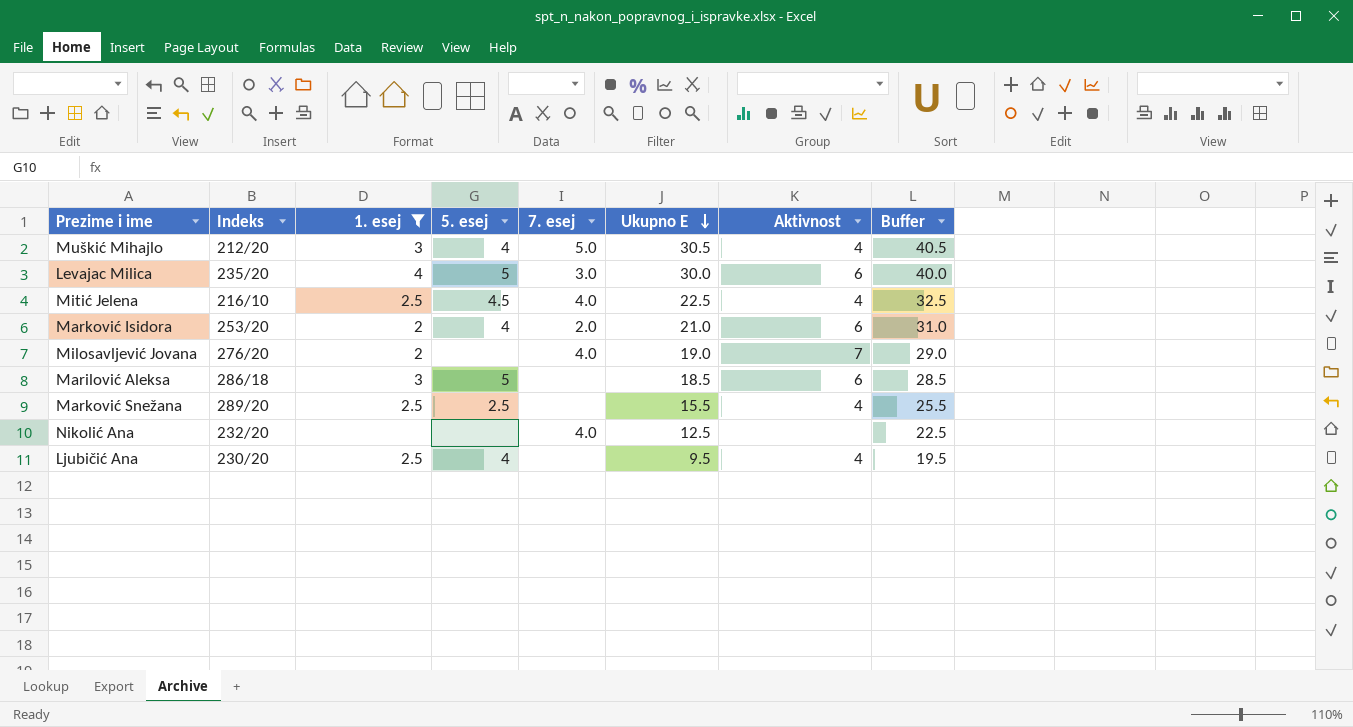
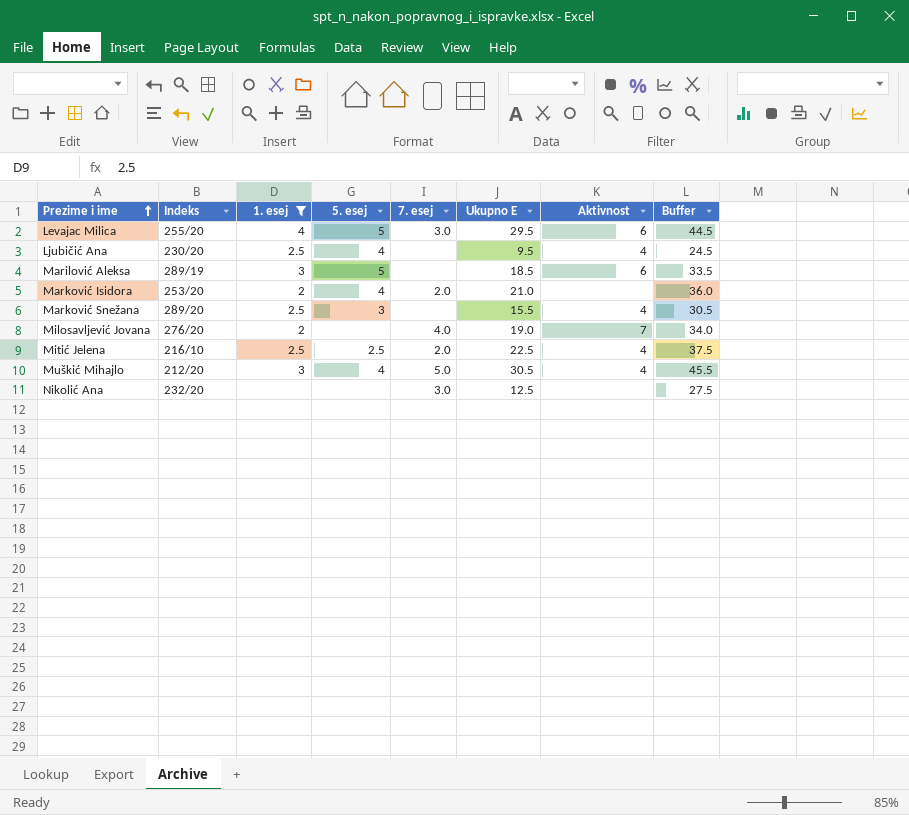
row order: Ukupno E descending -> Prezime i ime ascending
column Buffer | formula: [Ukupno E] + 10 -> [Ukupno E] + 15
Levajac Milica | Indeks: 235/20 -> 255/20
Levajac Milica | Ukupno E: 30.0 -> 29.5
Marilović Aleksa | Indeks: 286/18 -> 289/19
Marković Isidora | Aktivnost: 6 -> none
Marković Snežana | 5. esej: 2.5 -> 3
Mitić Jelena | 5. esej: 4.5 -> 2.5
Mitić Jelena | 7. esej: 4.0 -> 2.0
Nikolić Ana | 7. esej: 4.0 -> 3.0

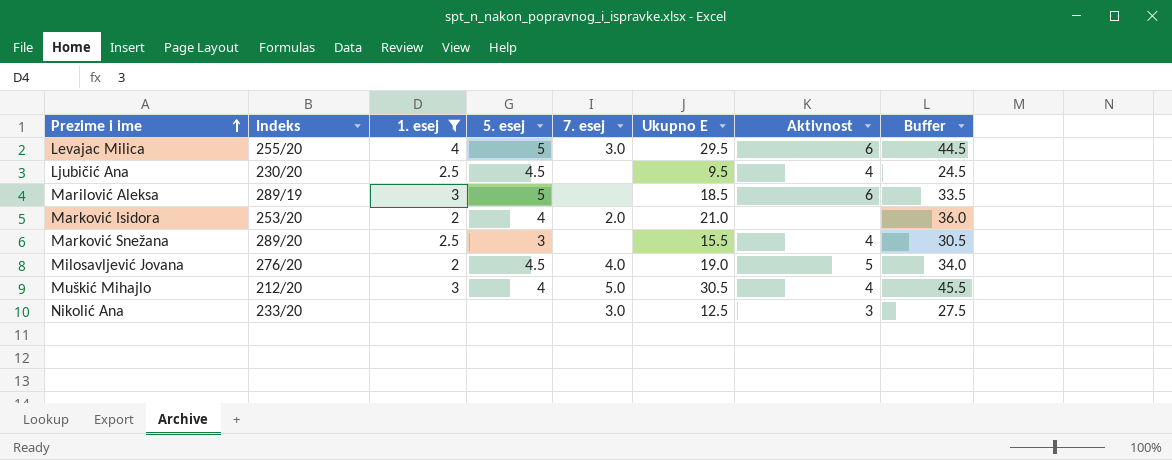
row Mitić Jelena: 216/10 | 2.5 | 2.5 | 2.0 | 22.5 | 4 | 37.5 -> none
Ljubičić Ana | 5. esej: 4 -> 4.5
Milosavljević Jovana | 5. esej: none -> 4.5
Milosavljević Jovana | Aktivnost: 7 -> 5
Nikolić Ana | Indeks: 232/20 -> 233/20
Nikolić Ana | Aktivnost: none -> 3

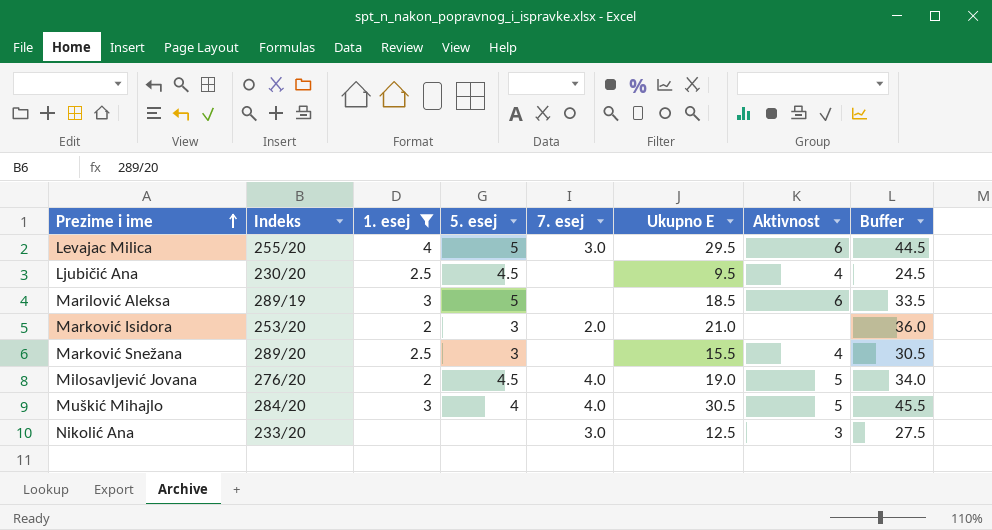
Marković Isidora | 5. esej: 4 -> 3
Muškić Mihajlo | Indeks: 212/20 -> 284/20
Muškić Mihajlo | 7. esej: 5.0 -> 4.0
Muškić Mihajlo | Aktivnost: 4 -> 5

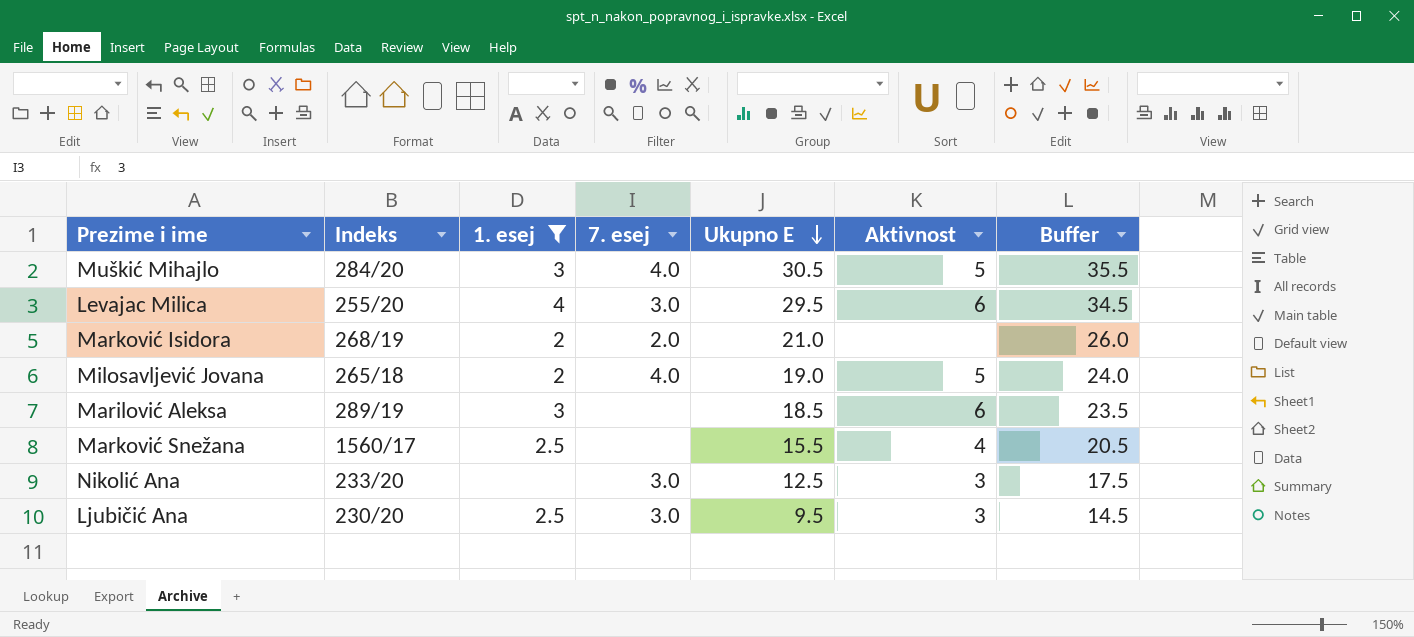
row order: Prezime i ime ascending -> Ukupno E descending
column 5. esej | position: 4 -> none
column Buffer | formula: [Ukupno E] + 15 -> [Ukupno E] + 5
Marković Isidora | Indeks: 253/20 -> 268/19
Milosavljević Jovana | Indeks: 276/20 -> 265/18
Marković Snežana | Indeks: 289/20 -> 1560/17
Ljubičić Ana | 7. esej: none -> 3.0
Ljubičić Ana | Aktivnost: 4 -> 3

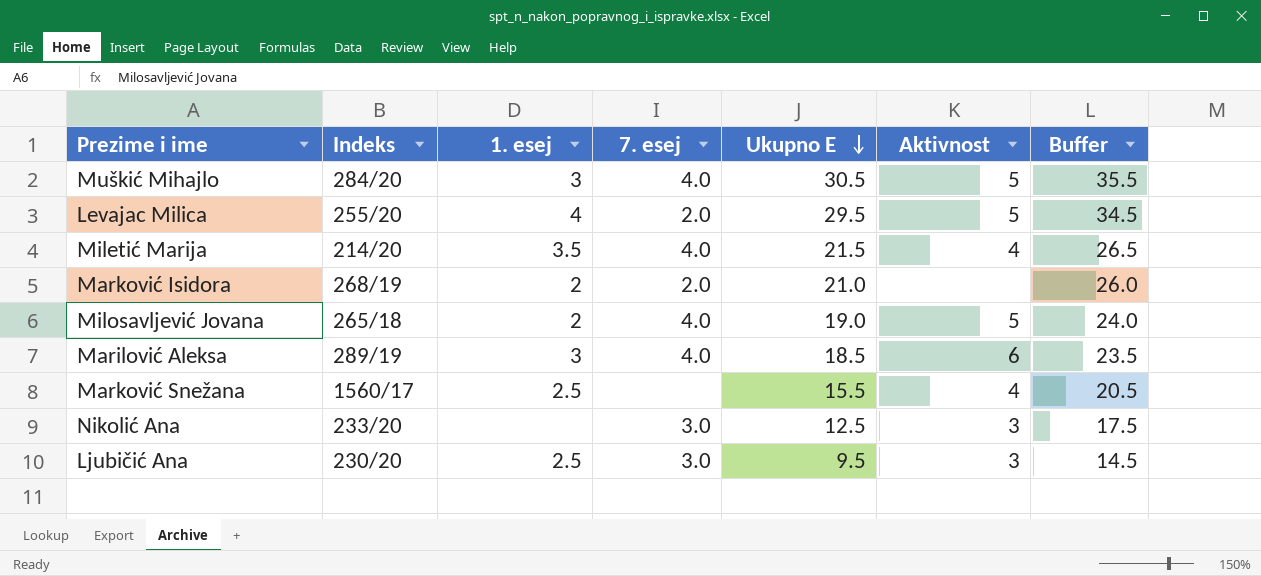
filter: 1. esej != 3.5 -> none
Levajac Milica | 7. esej: 3.0 -> 2.0
Levajac Milica | Aktivnost: 6 -> 5
Marilović Aleksa | 7. esej: none -> 4.0

